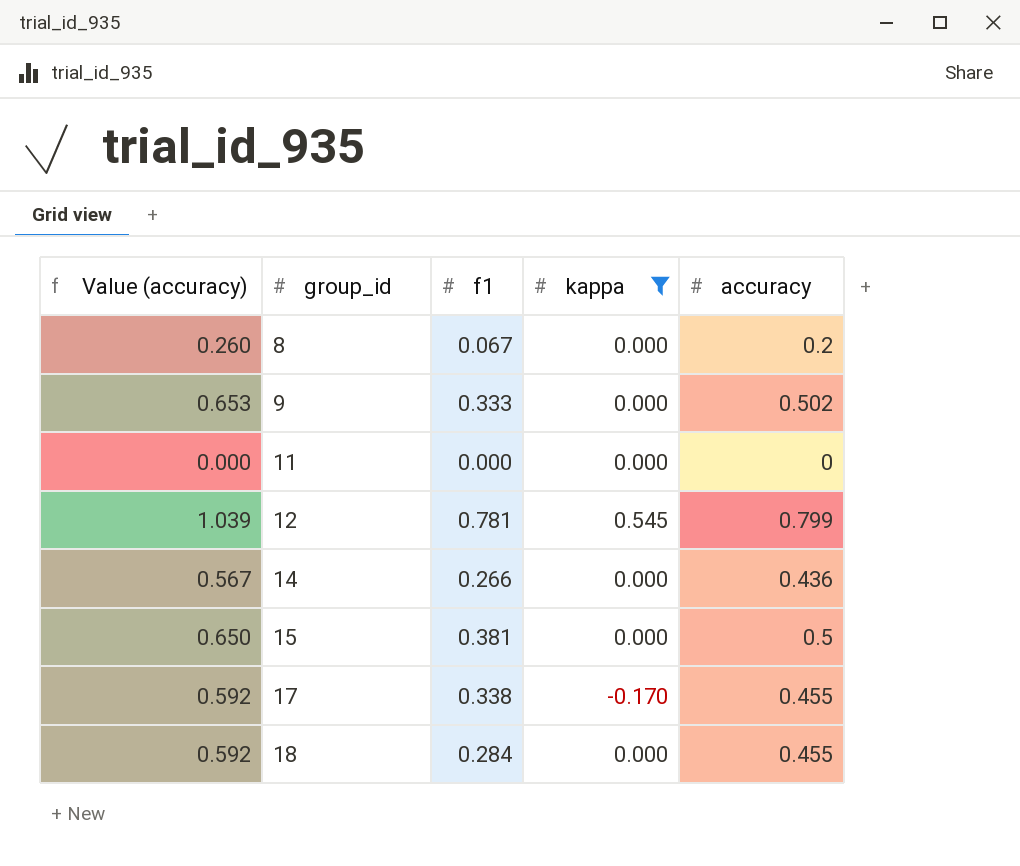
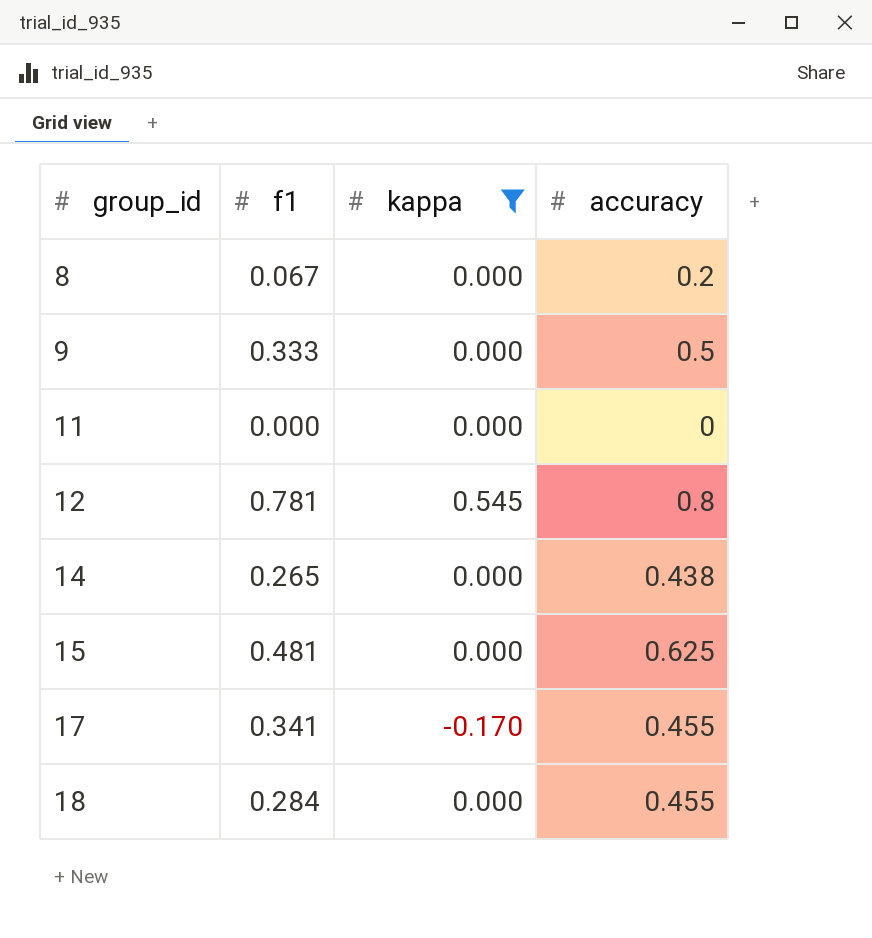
column Value (accuracy) | formula: [accuracy] * 1.3 -> none
9 | accuracy: 0.502 -> 0.5
12 | accuracy: 0.799 -> 0.8
14 | f1: 0.266 -> 0.265
14 | accuracy: 0.436 -> 0.438
15 | f1: 0.381 -> 0.481
15 | accuracy: 0.5 -> 0.625
17 | f1: 0.338 -> 0.341

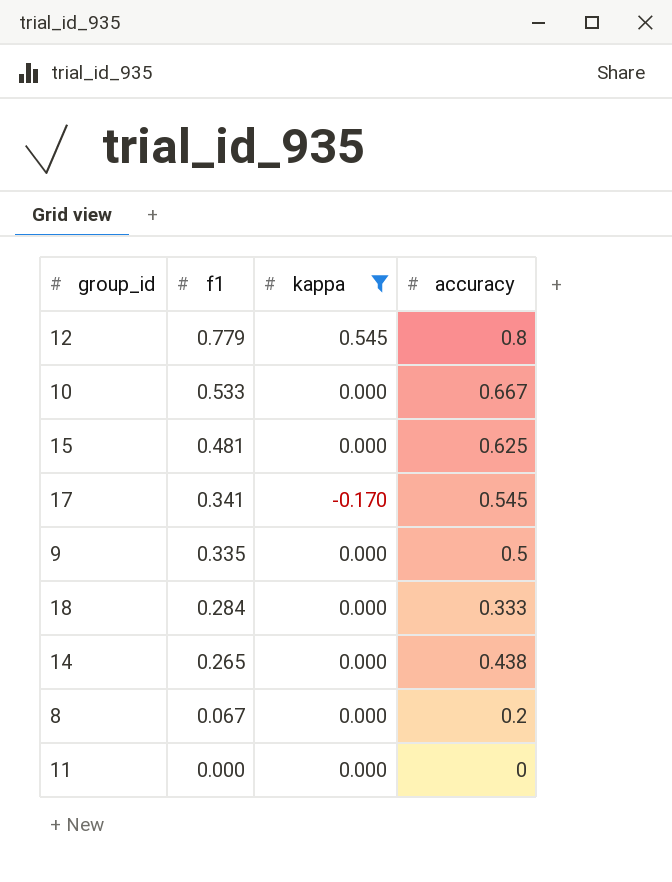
row order: group_id ascending -> f1 descending
12 | f1: 0.781 -> 0.779
row 10: none -> 0.533 | 0.000 | 0.667
17 | accuracy: 0.455 -> 0.545
9 | f1: 0.333 -> 0.335
18 | accuracy: 0.455 -> 0.333

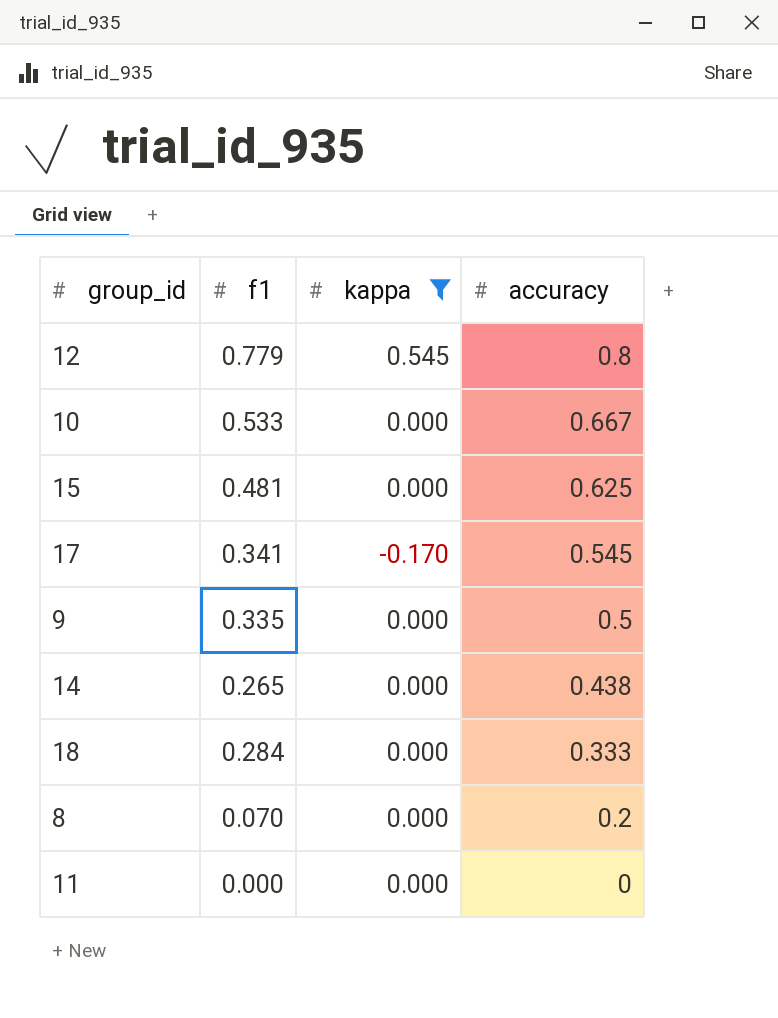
row order: f1 descending -> accuracy descending
8 | f1: 0.067 -> 0.070

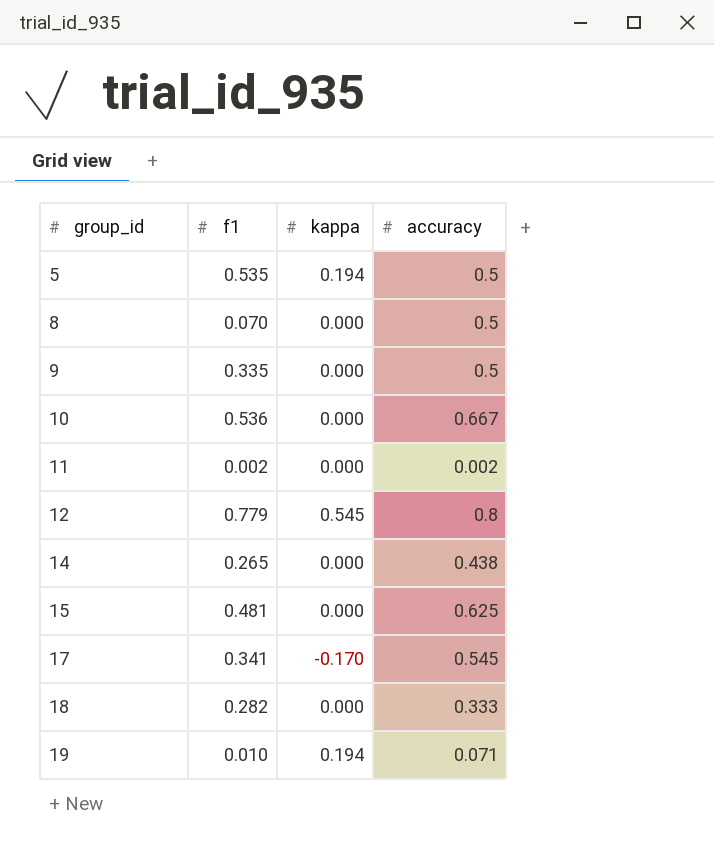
filter: kappa != 0.194 -> none
row order: accuracy descending -> group_id ascending
8 | accuracy: 0.2 -> 0.5
10 | f1: 0.533 -> 0.536
11 | f1: 0.000 -> 0.002
11 | accuracy: 0 -> 0.002
18 | f1: 0.284 -> 0.282

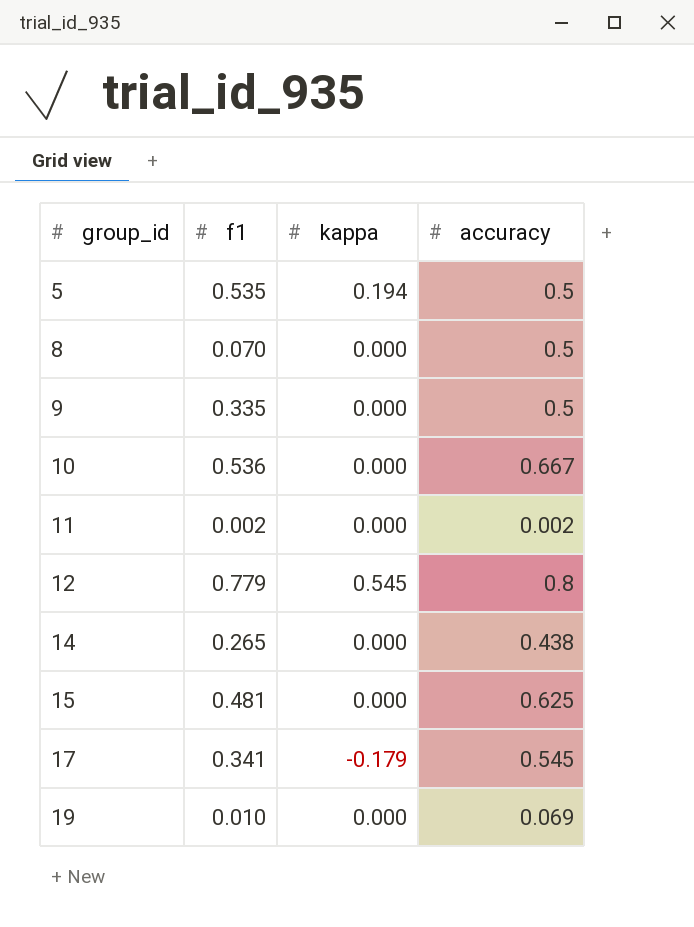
row 18: 0.282 | 0.000 | 0.333 -> none
17 | kappa: -0.170 -> -0.179
19 | kappa: 0.194 -> 0.000
19 | accuracy: 0.071 -> 0.069

